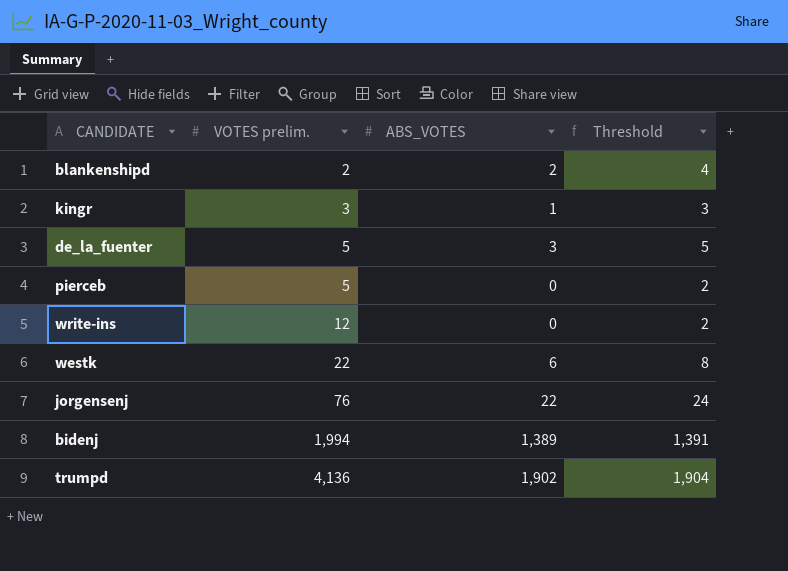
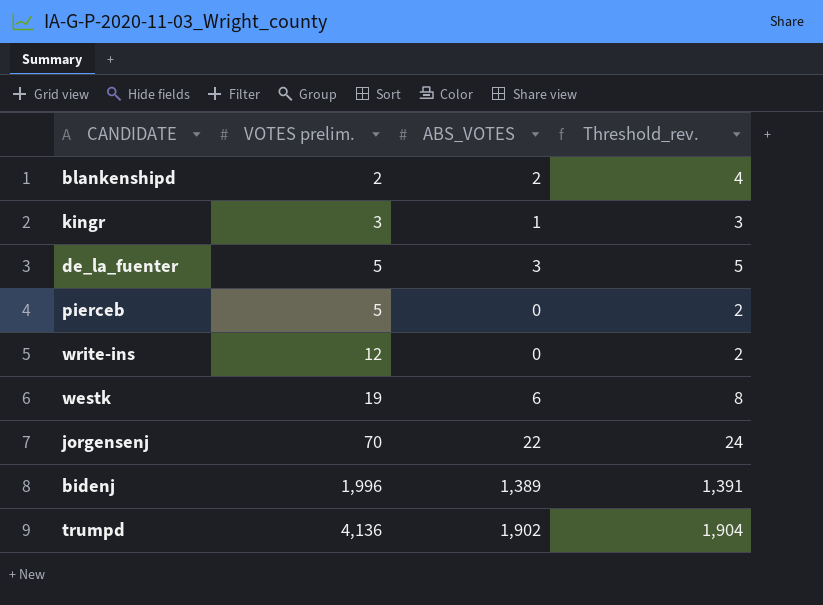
column name: Threshold -> Threshold_rev.
westk | VOTES prelim.: 22 -> 19
jorgensenj | VOTES prelim.: 76 -> 70
bidenj | VOTES prelim.: 1,994 -> 1,996

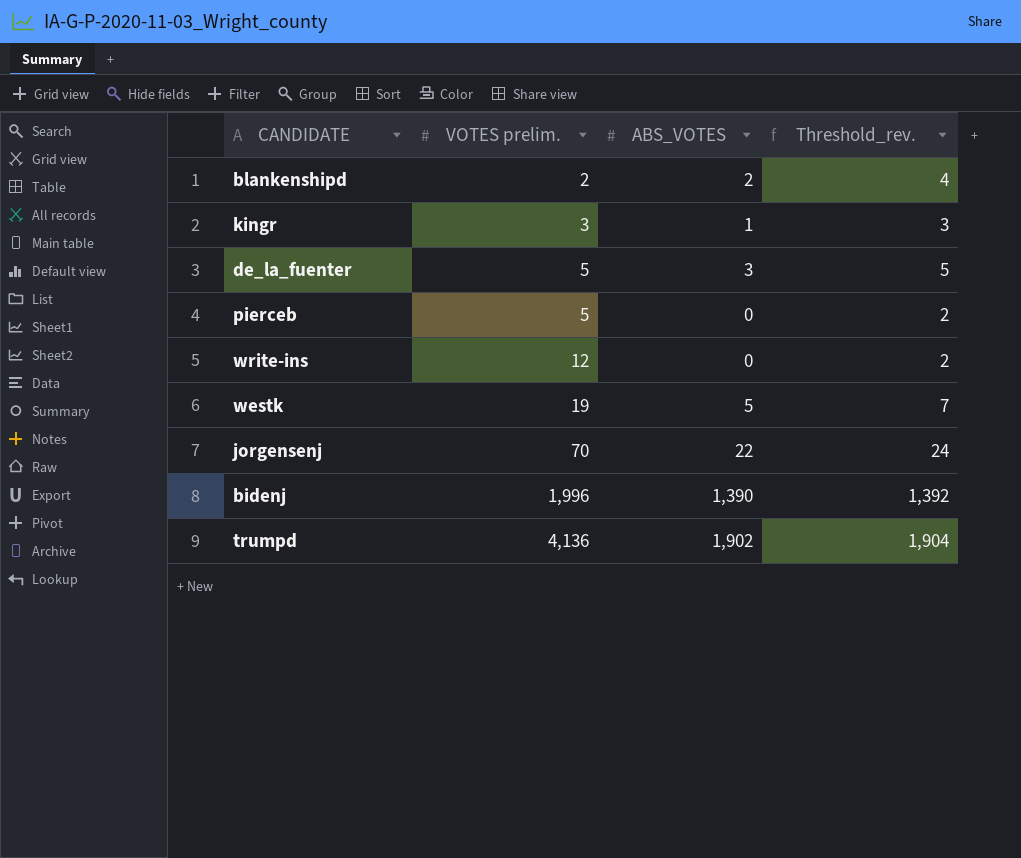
westk | ABS_VOTES: 6 -> 5
westk | Threshold_rev.: 8 -> 7
bidenj | ABS_VOTES: 1,389 -> 1,390
bidenj | Threshold_rev.: 1,391 -> 1,392

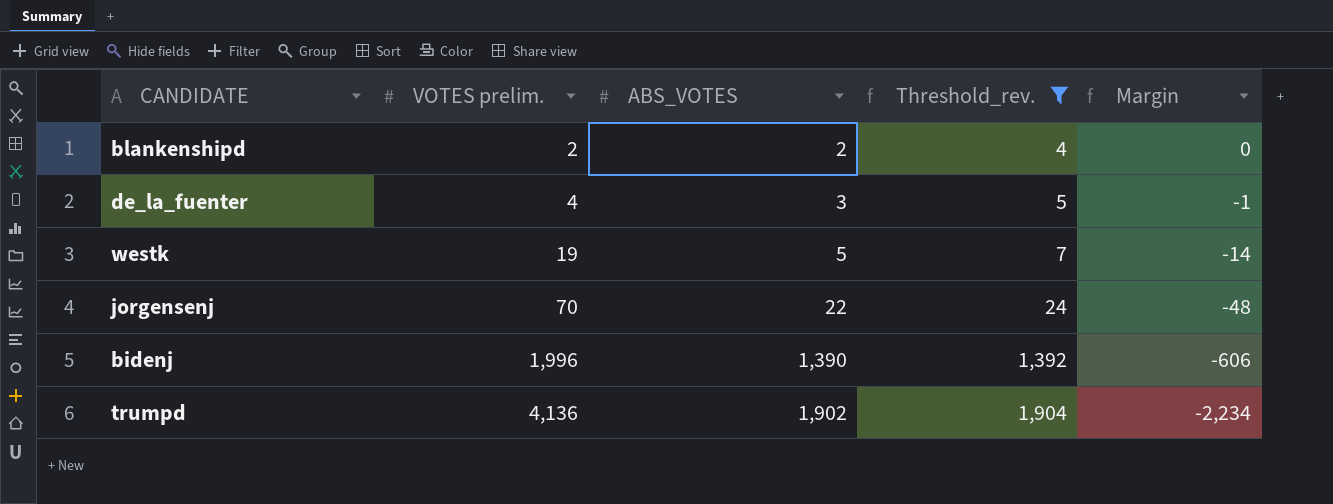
filter: none -> Threshold_rev. >= 4
column Margin | formula: none -> [ABS_VOTES] - [VOTES prelim.]
de_la_fuenter | VOTES prelim.: 5 -> 4

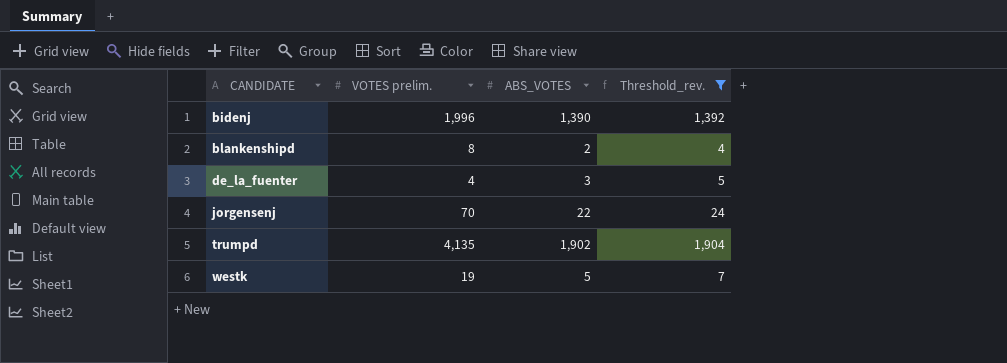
row order: VOTES prelim. ascending -> CANDIDATE ascending
column Margin | formula: [ABS_VOTES] - [VOTES prelim.] -> none
blankenshipd | VOTES prelim.: 2 -> 8
trumpd | VOTES prelim.: 4,136 -> 4,135

